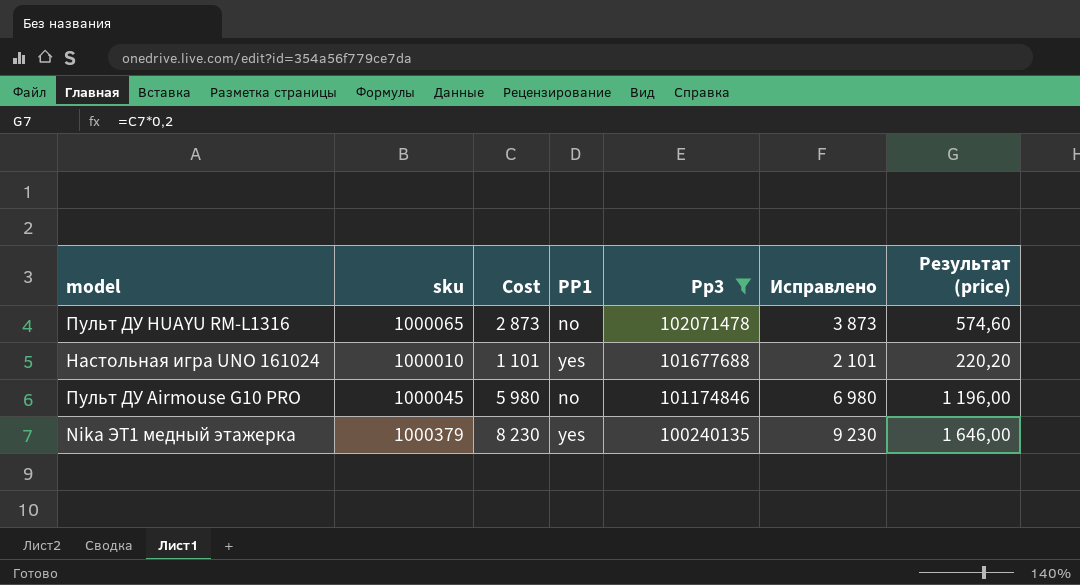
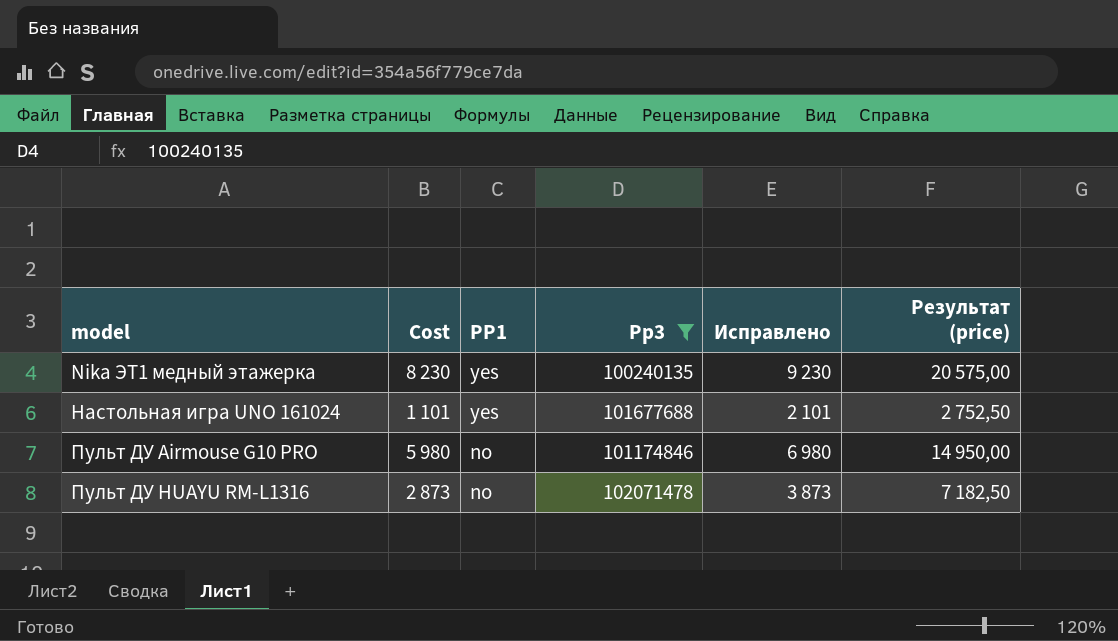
row order: Pp3 descending -> model ascending
column sku | position: 2 -> none
column Результат (price) | formula: [Cost] * 0,2 -> [Cost] * 2,5

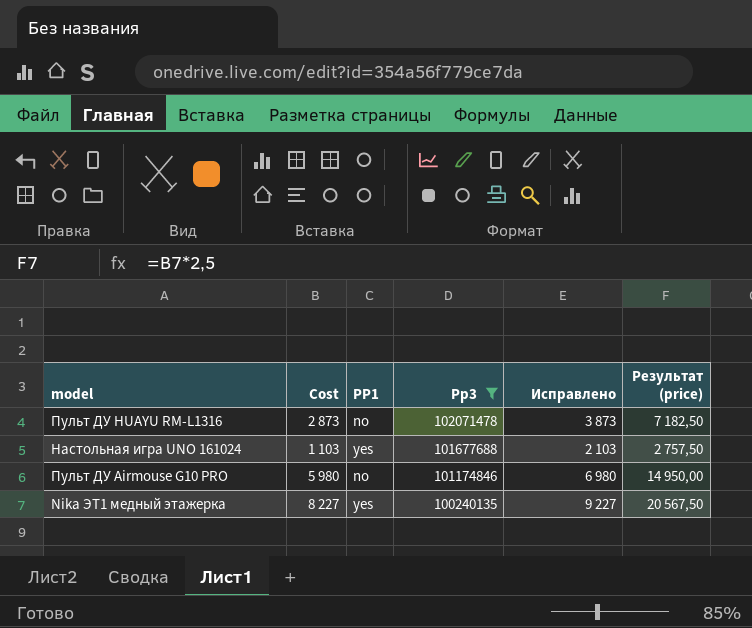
row order: model ascending -> Pp3 descending
Настольная игра UNO 161024 | Cost: 1 101 -> 1 103
Настольная игра UNO 161024 | Исправлено: 2 101 -> 2 103
Настольная игра UNO 161024 | Результат (price): 2 752,50 -> 2 757,50
Nika ЭТ1 медный этажерка | Cost: 8 230 -> 8 227
Nika ЭТ1 медный этажерка | Исправлено: 9 230 -> 9 227
Nika ЭТ1 медный этажерка | Результат (price): 20 575,00 -> 20 567,50

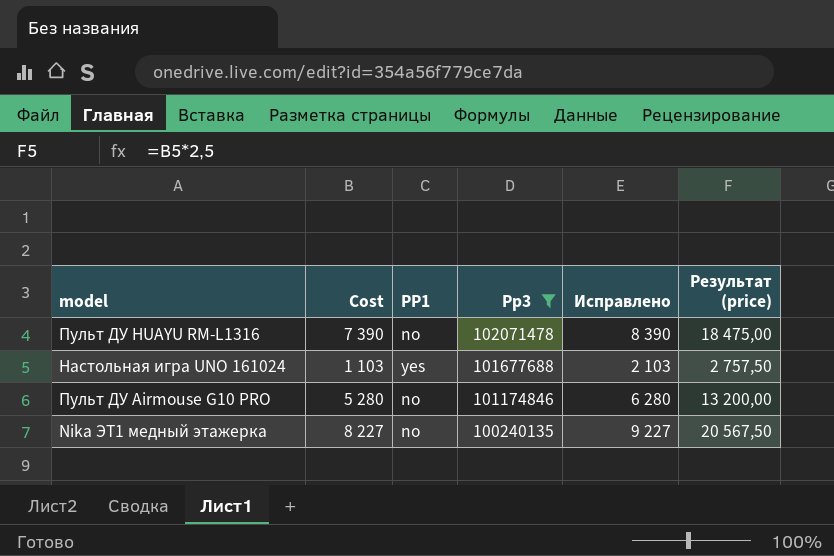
Пульт ДУ HUAYU RM-L1316 | Cost: 2 873 -> 7 390
Пульт ДУ HUAYU RM-L1316 | Исправлено: 3 873 -> 8 390
Пульт ДУ HUAYU RM-L1316 | Результат (price): 7 182,50 -> 18 475,00
Пульт ДУ Airmouse G10 PRO | Cost: 5 980 -> 5 280
Пульт ДУ Airmouse G10 PRO | Исправлено: 6 980 -> 6 280
Пульт ДУ Airmouse G10 PRO | Результат (price): 14 950,00 -> 13 200,00
Nika ЭТ1 медный этажерка | PP1: yes -> no

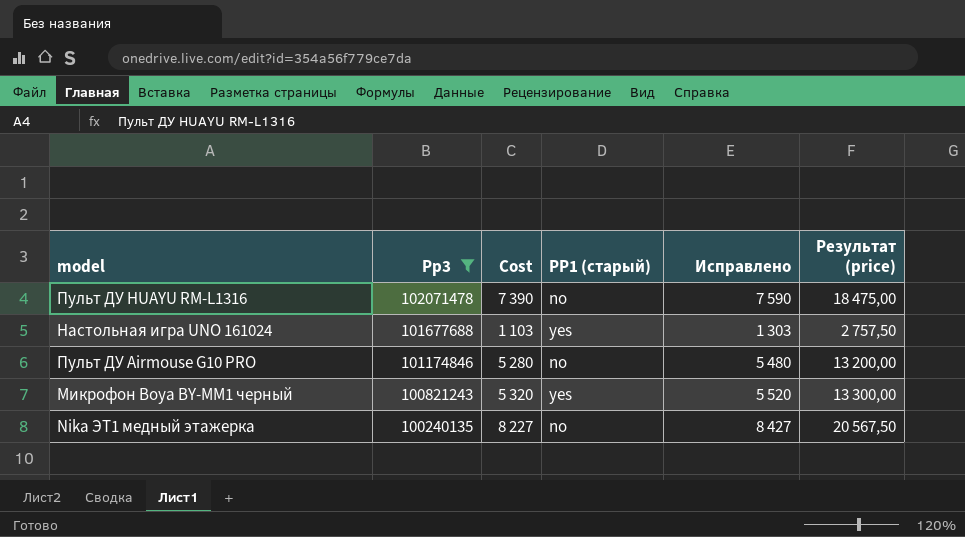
column Pp3 | position: 4 -> 2
column name: PP1 -> PP1 (старый)
column Исправлено | formula: [Cost] + 1000 -> [Cost] + 200
row Микрофон Boya BY-MM1 черный: none -> 100821243 | 5 320 | yes | 5 520 | 13 300,00

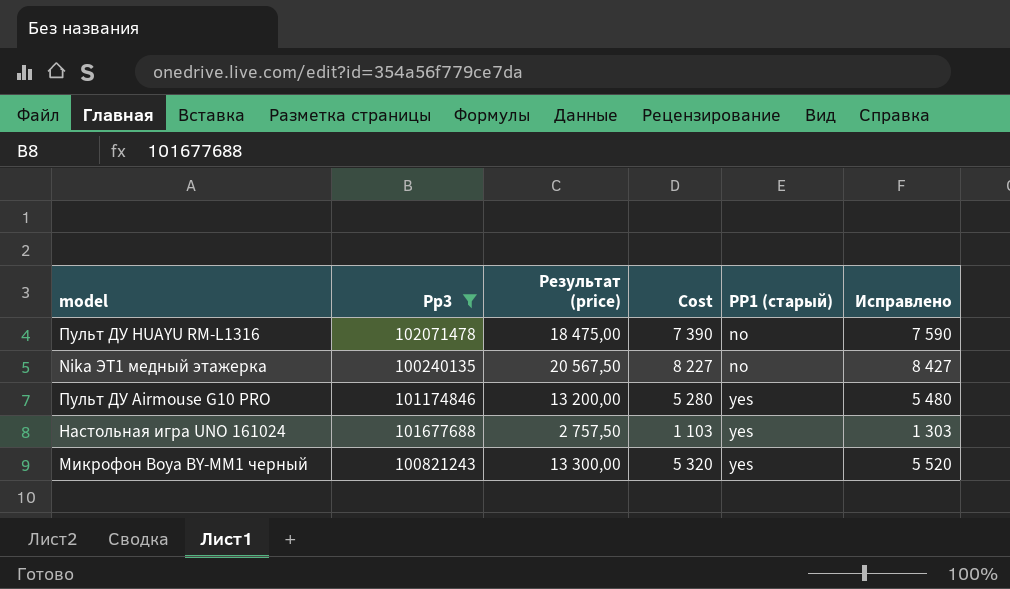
row order: Pp3 descending -> PP1 (старый) ascending
column Результат (price) | position: 6 -> 3
Пульт ДУ Airmouse G10 PRO | PP1 (старый): no -> yes

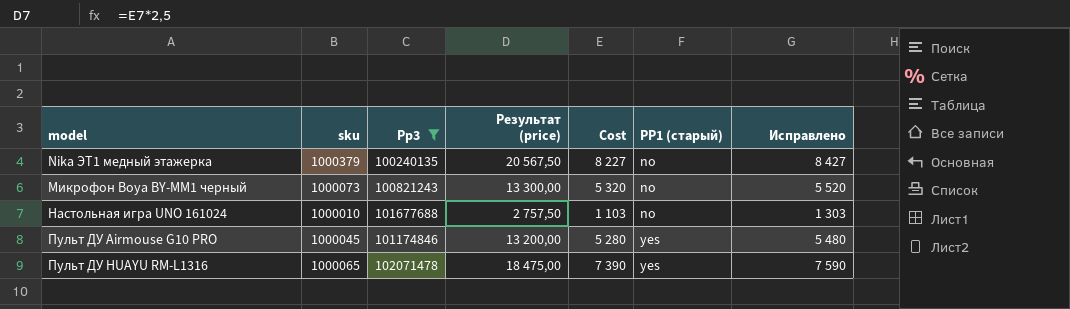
row order: PP1 (старый) ascending -> model ascending
column sku | position: none -> 2
Микрофон Boya BY-MM1 черный | PP1 (старый): yes -> no
Настольная игра UNO 161024 | PP1 (старый): yes -> no
Пульт ДУ HUAYU RM-L1316 | PP1 (старый): no -> yes

